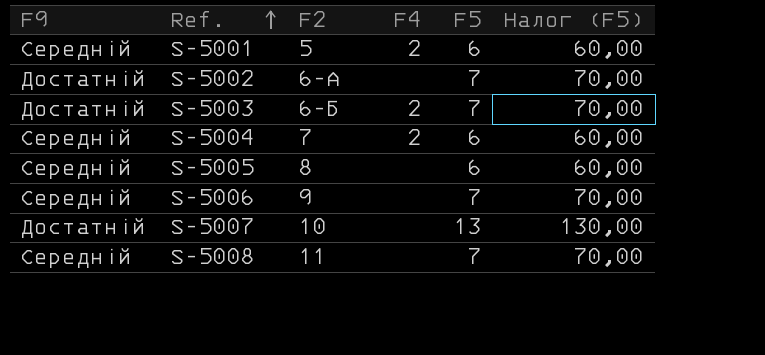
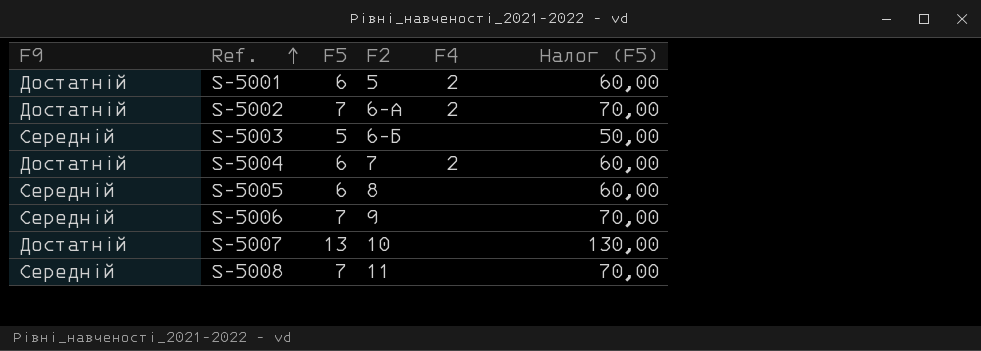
column F5 | position: 5 -> 3
S-5001 | F9: Середній -> Достатній
S-5002 | F4: none -> 2
S-5003 | F9: Достатній -> Середній
S-5003 | F5: 7 -> 5
S-5003 | F4: 2 -> none
S-5003 | Налог (F5): 70,00 -> 50,00
S-5004 | F9: Середній -> Достатній

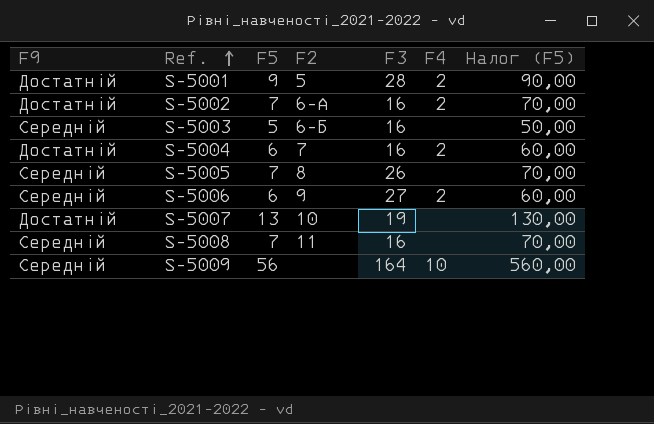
column F3 | position: none -> 5
S-5001 | F5: 6 -> 9
S-5001 | Налог (F5): 60,00 -> 90,00
S-5005 | F5: 6 -> 7
S-5005 | Налог (F5): 60,00 -> 70,00
S-5006 | F5: 7 -> 6
S-5006 | F4: none -> 2
S-5006 | Налог (F5): 70,00 -> 60,00
row S-5009: none -> Середній | 56 | none | 164 | 10 | 560,00

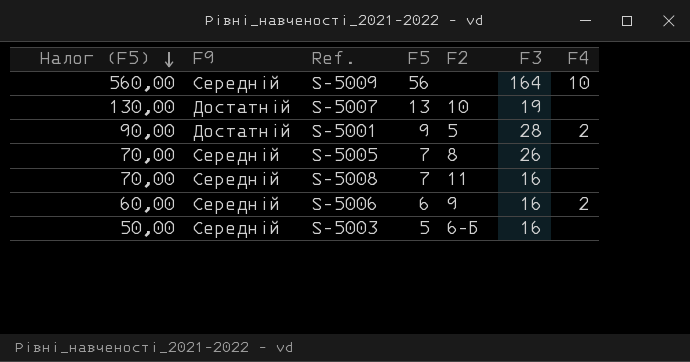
row order: Ref. ascending -> Налог (F5) descending
column Налог (F5) | position: 7 -> 1
row S-5002: Достатній | 7 | 6-А | 16 | 2 | 70,00 -> none
row S-5004: Достатній | 6 | 7 | 16 | 2 | 60,00 -> none
S-5006 | F3: 27 -> 16

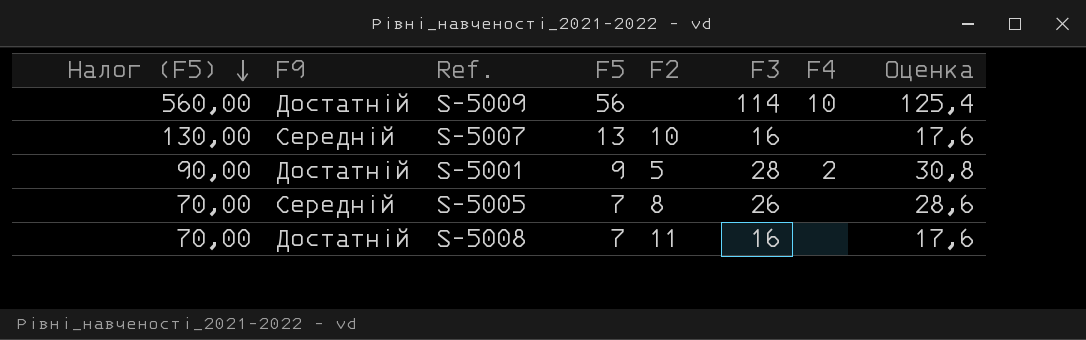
column Оценка | formula: none -> [F3] * 1,1
row S-5006: 60,00 | Середній | 6 | 9 | 16 | 2 -> none
row S-5003: 50,00 | Середній | 5 | 6-Б | 16 | none -> none
S-5009 | F9: Середній -> Достатній
S-5009 | F3: 164 -> 114
S-5007 | F9: Достатній -> Середній
S-5007 | F3: 19 -> 16
S-5008 | F9: Середній -> Достатній

